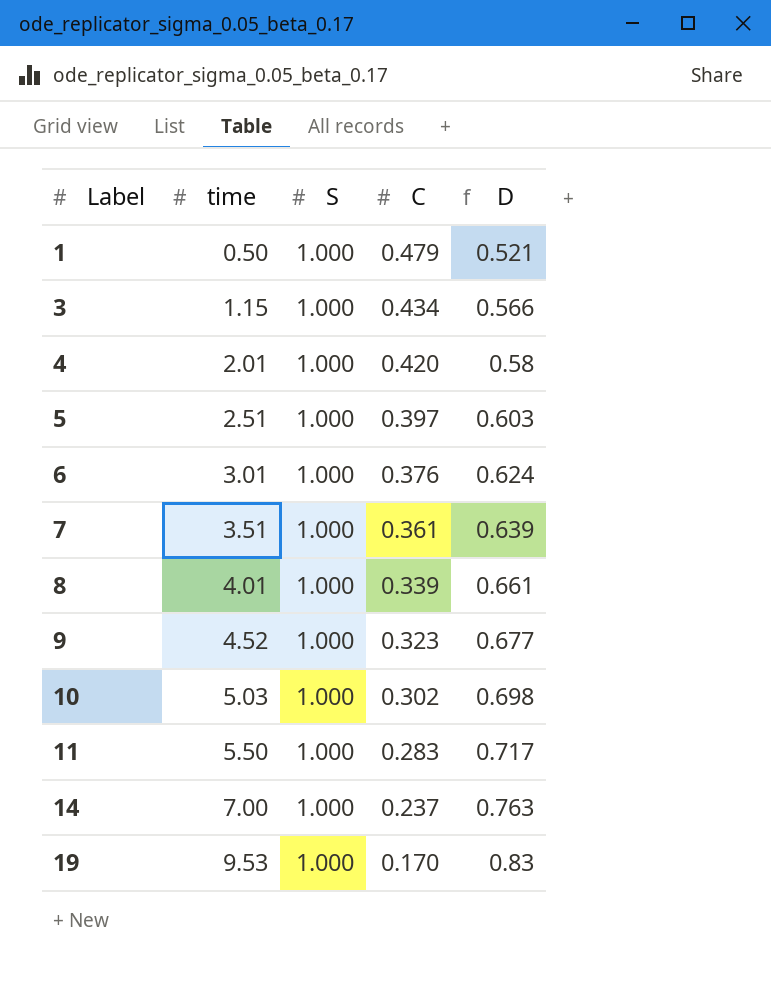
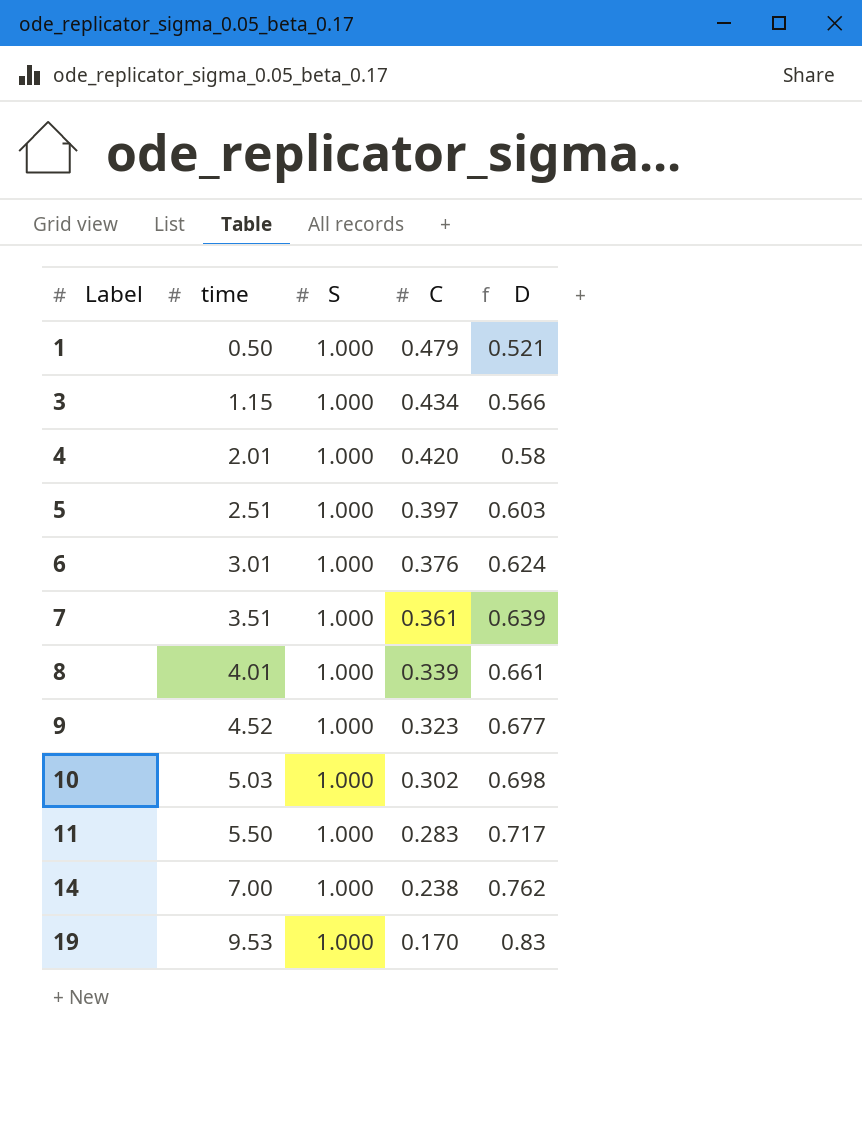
14 | C: 0.237 -> 0.238
14 | D: 0.763 -> 0.762

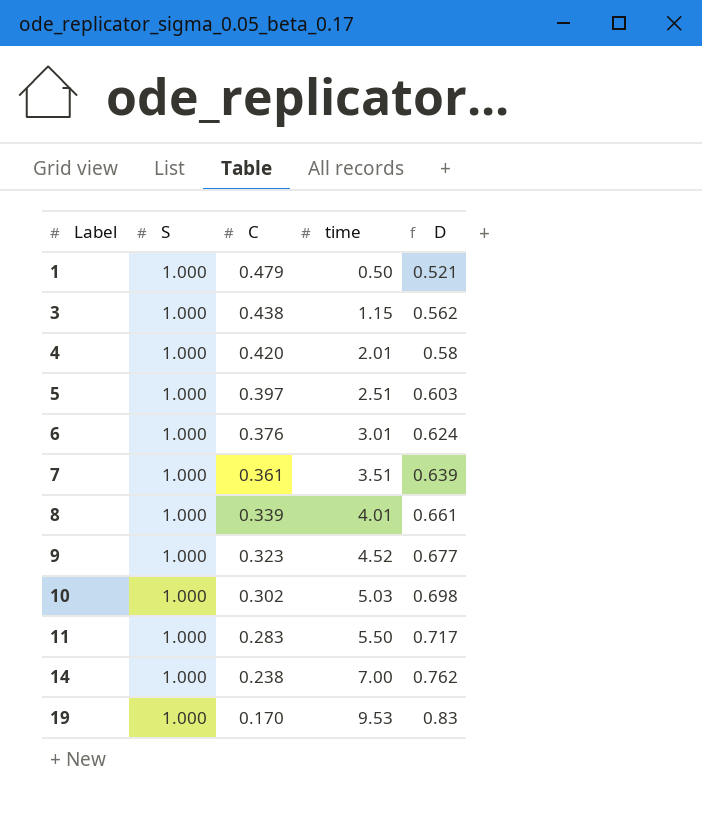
column time | position: 2 -> 4
3 | C: 0.434 -> 0.438
3 | D: 0.566 -> 0.562

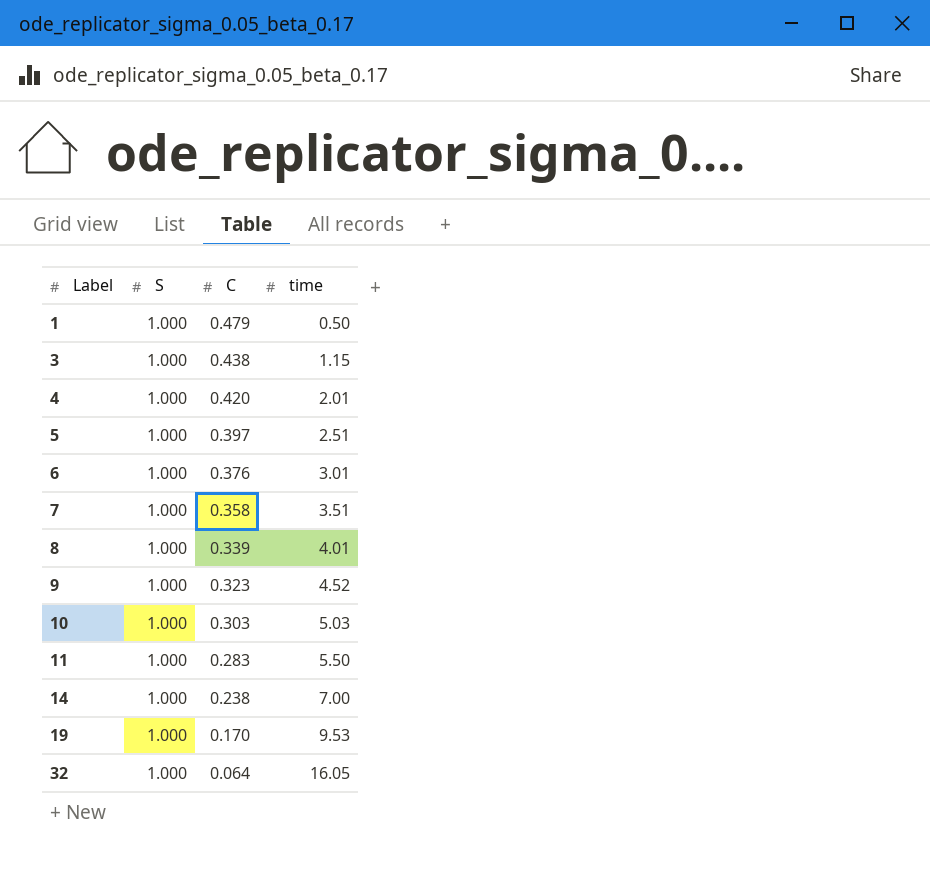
column D | formula: [S] - [C] -> none
7 | C: 0.361 -> 0.358
10 | C: 0.302 -> 0.303
row 32: none -> 1.000 | 0.064 | 16.05

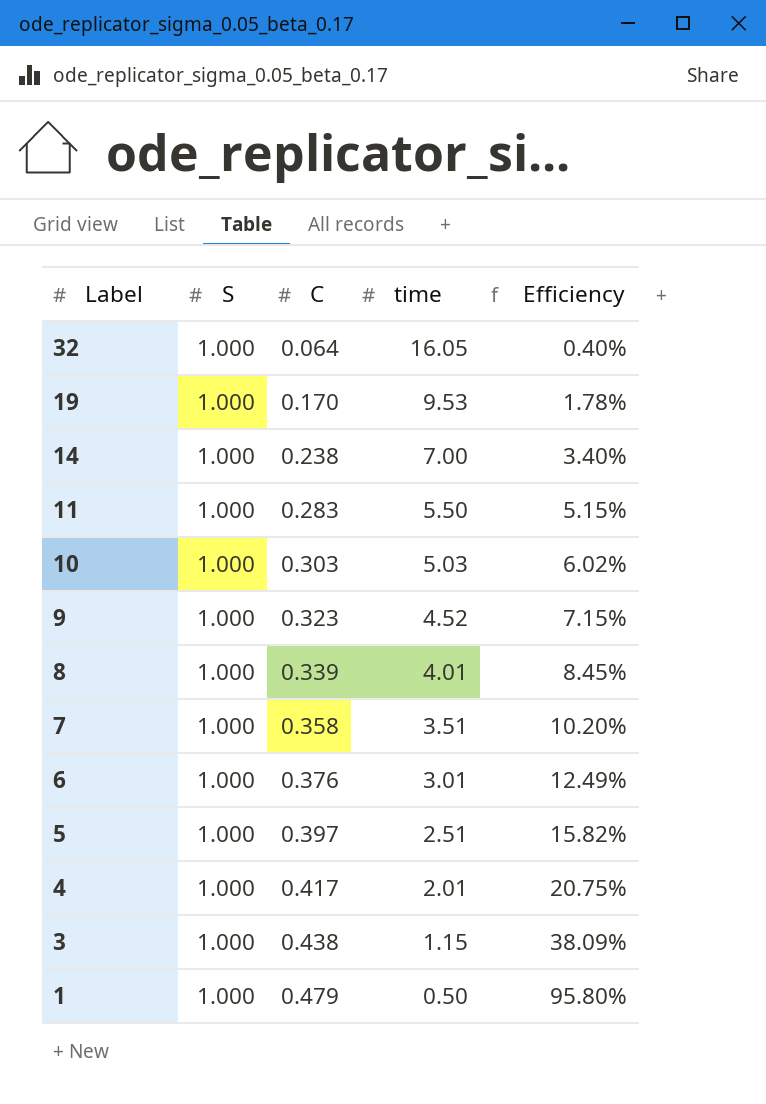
row order: Label ascending -> Label descending
column Efficiency | formula: none -> [C] / [time]
4 | C: 0.420 -> 0.417

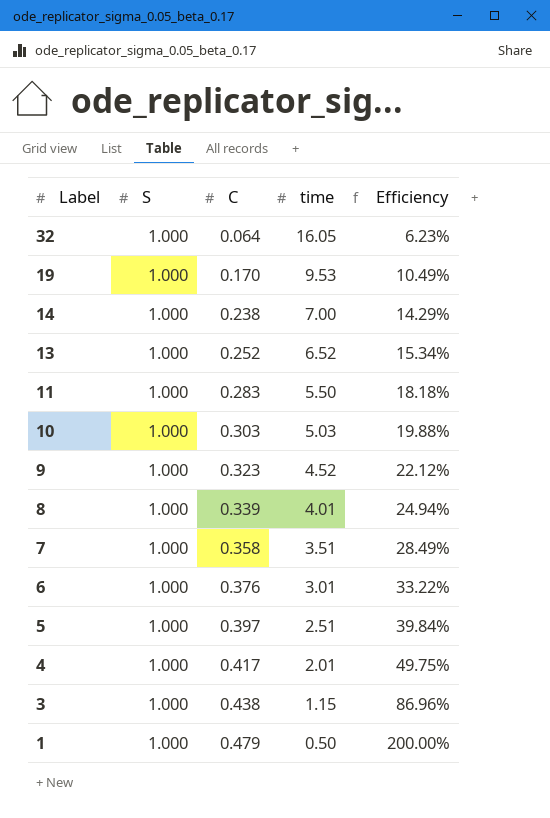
column Efficiency | formula: [C] / [time] -> [S] / [time]
row 13: none -> 1.000 | 0.252 | 6.52 | 15.34%

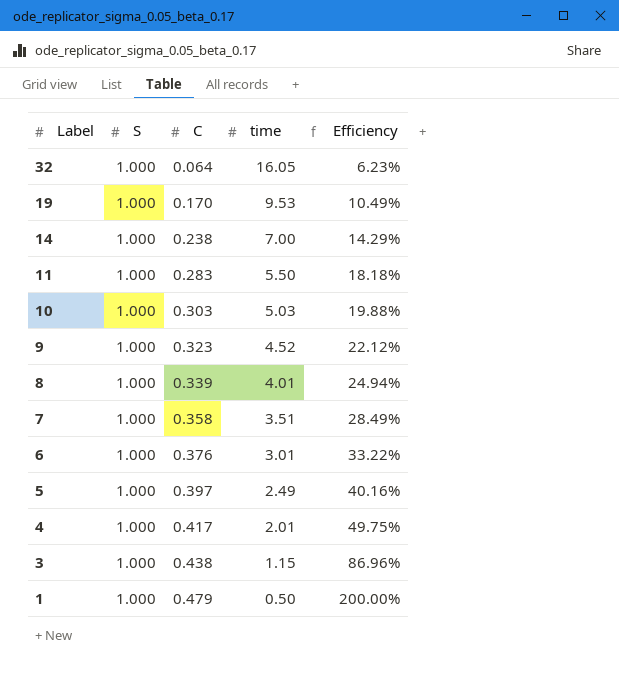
row 13: 1.000 | 0.252 | 6.52 | 15.34% -> none
5 | time: 2.51 -> 2.49
5 | Efficiency: 39.84% -> 40.16%

